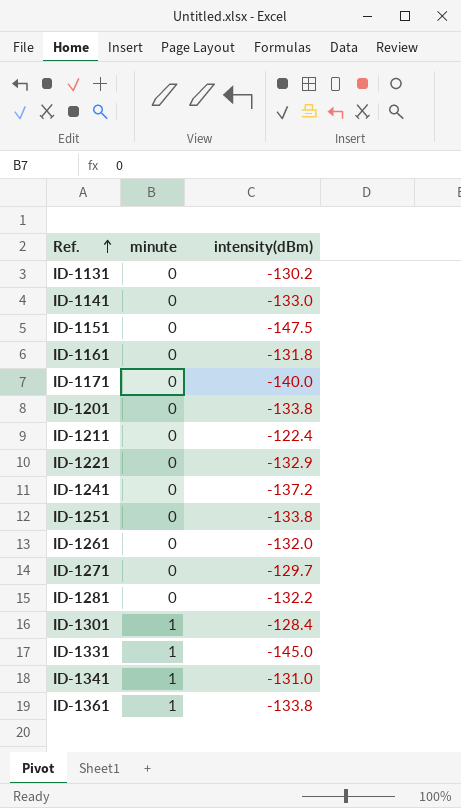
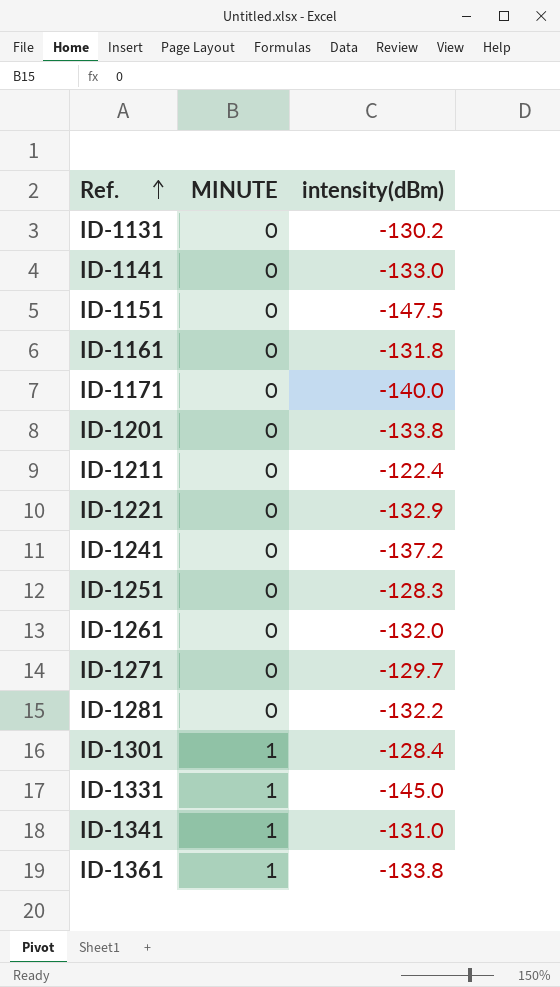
column name: minute -> MINUTE
ID-1251 | intensity(dBm): -133.8 -> -128.3

